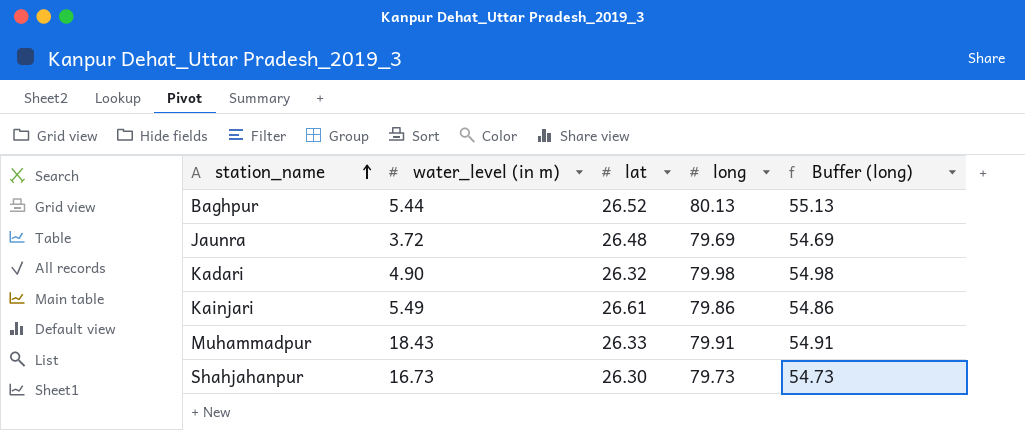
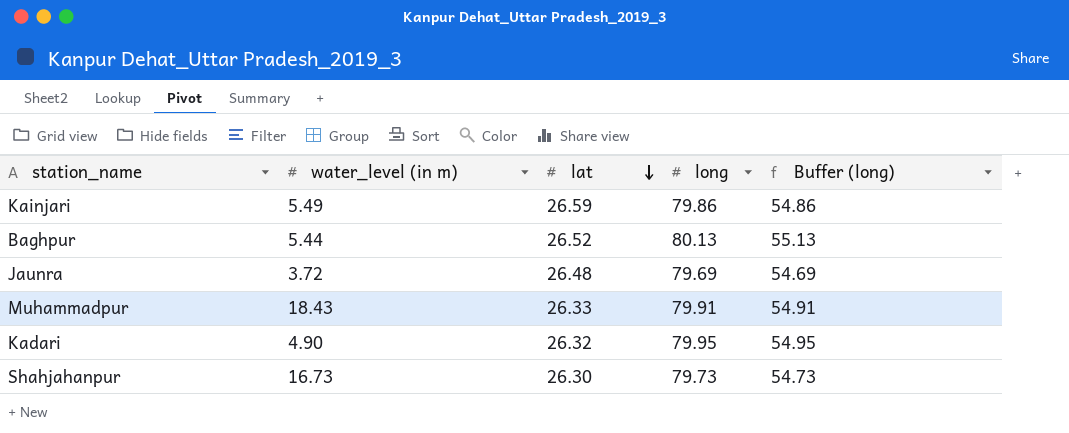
row order: station_name ascending -> lat descending
Kainjari | lat: 26.61 -> 26.59
Kadari | long: 79.98 -> 79.95
Kadari | Buffer (long): 54.98 -> 54.95

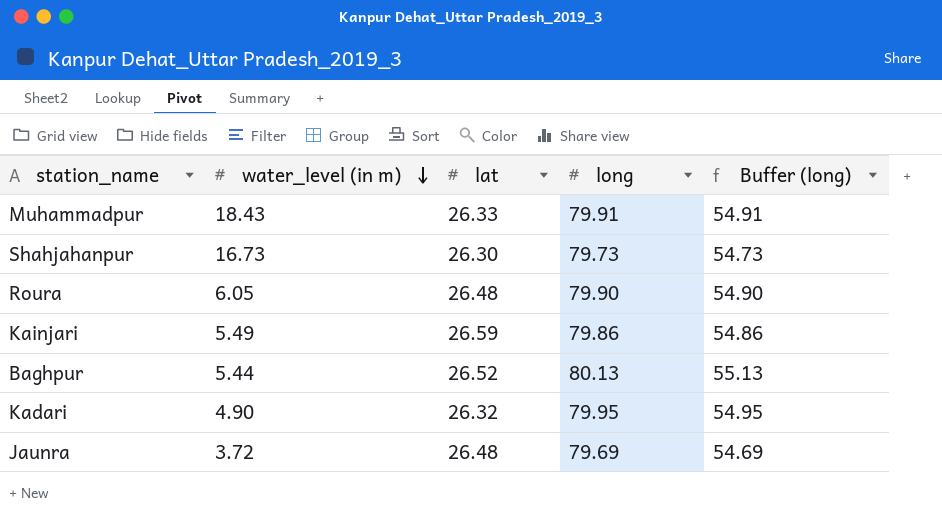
row order: lat descending -> water_level (in m) descending
row Roura: none -> 6.05 | 26.48 | 79.90 | 54.90

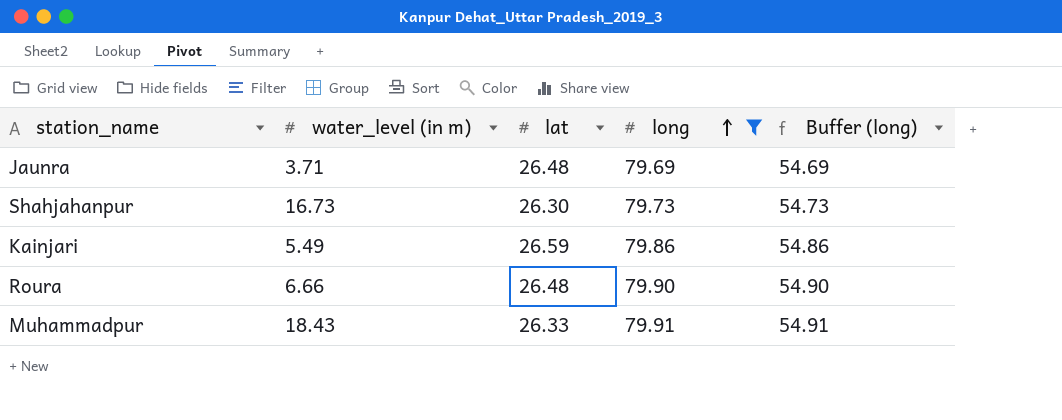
filter: none -> long <= 79.91
row order: water_level (in m) descending -> long ascending
Jaunra | water_level (in m): 3.72 -> 3.71
Roura | water_level (in m): 6.05 -> 6.66

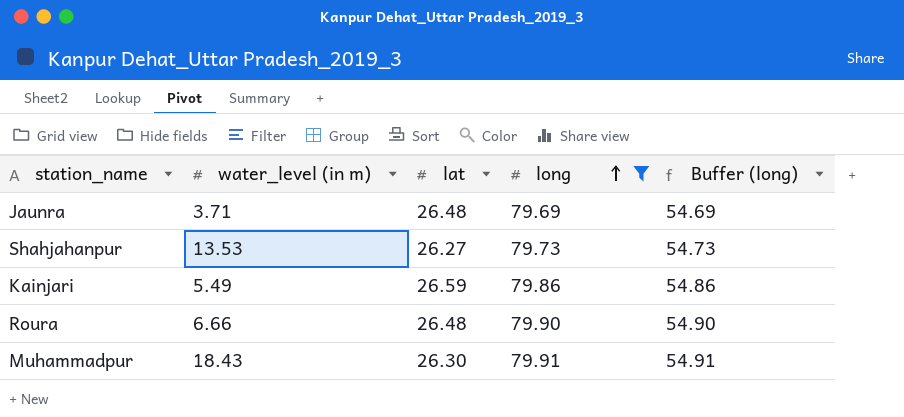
Shahjahanpur | water_level (in m): 16.73 -> 13.53
Shahjahanpur | lat: 26.30 -> 26.27
Muhammadpur | lat: 26.33 -> 26.30

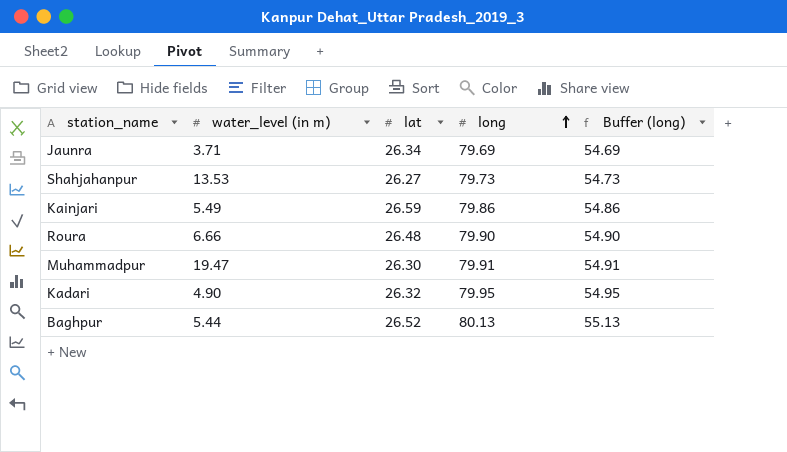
filter: long <= 79.91 -> none
Jaunra | lat: 26.48 -> 26.34
Muhammadpur | water_level (in m): 18.43 -> 19.47

